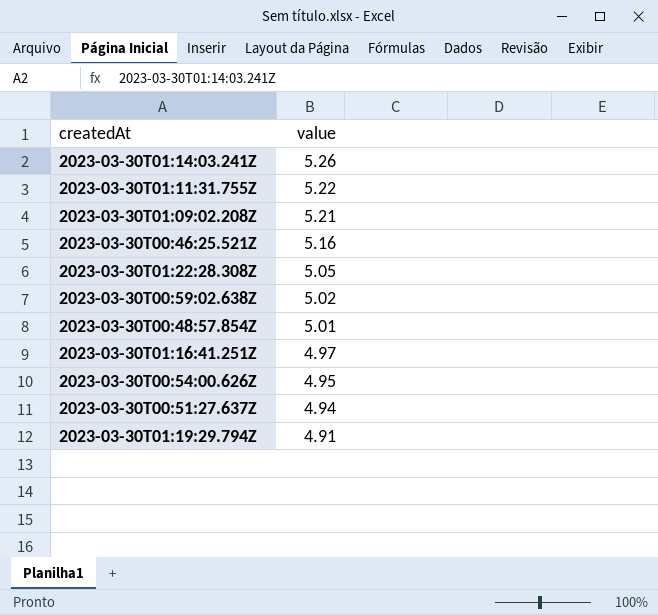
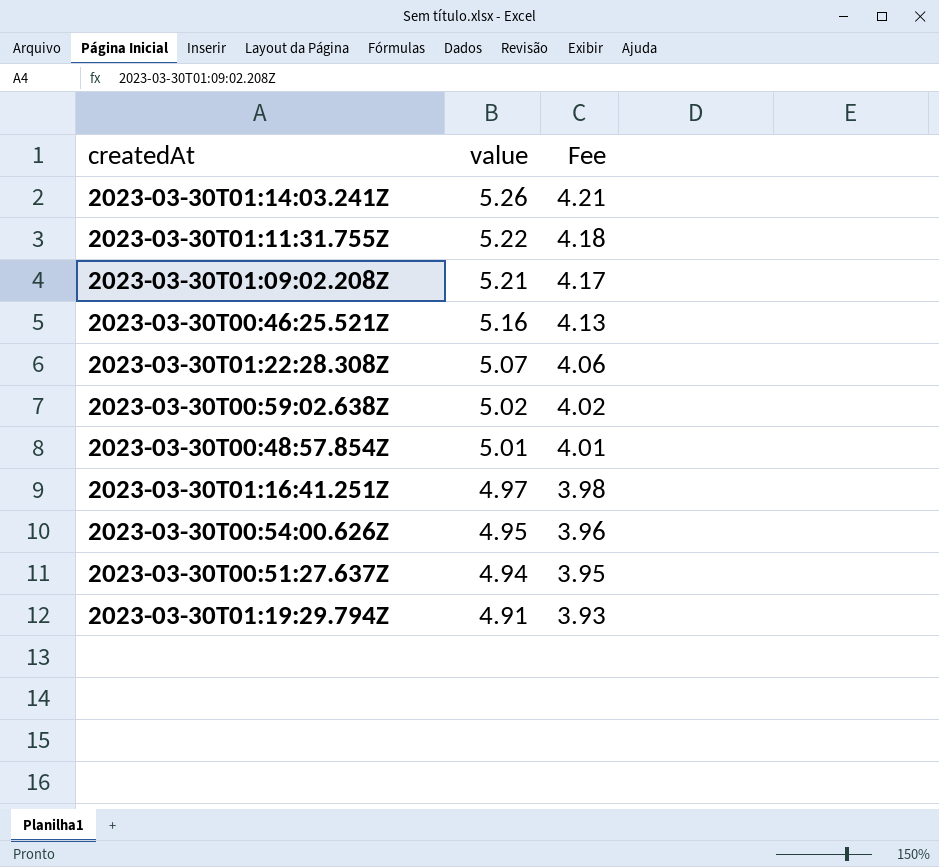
column Fee | formula: none -> [value] * 0.8
2023-03-30T01:22:28.308Z | value: 5.05 -> 5.07

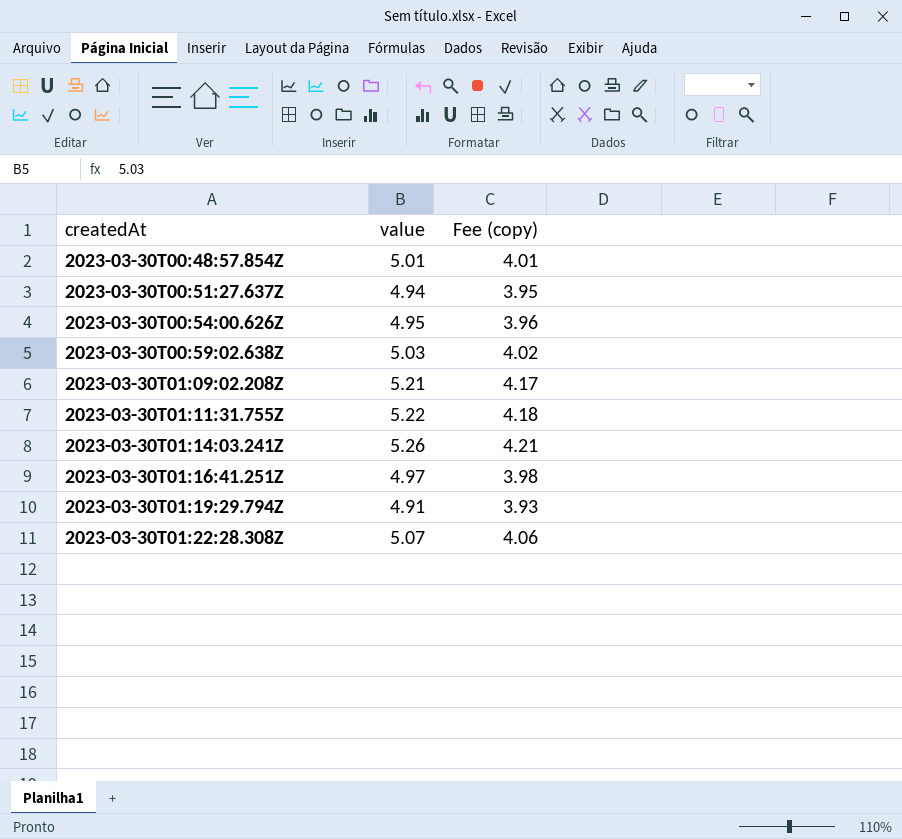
row order: value descending -> createdAt ascending
column name: Fee -> Fee (copy)
row 2023-03-30T00:46:25.521Z: 5.16 | 4.13 -> none
2023-03-30T00:59:02.638Z | value: 5.02 -> 5.03

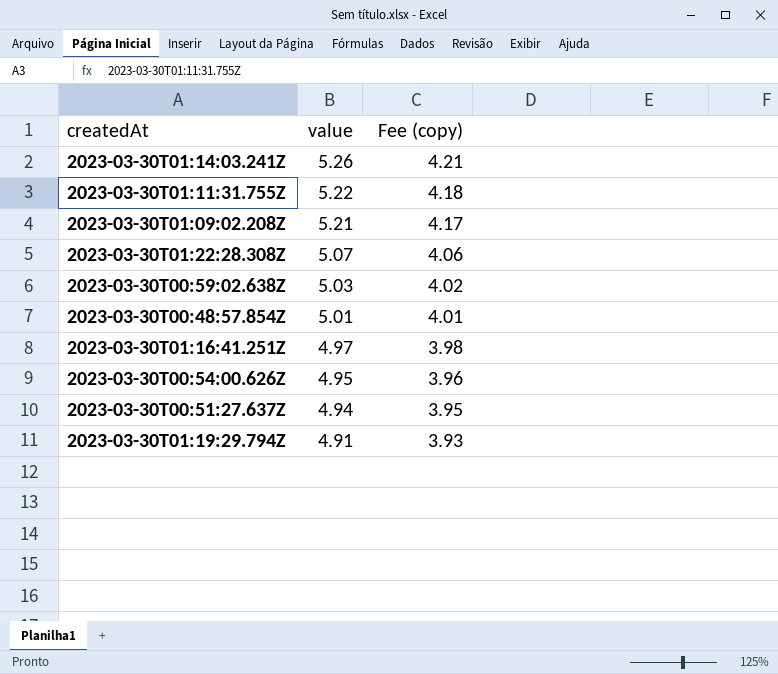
row order: createdAt ascending -> value descending

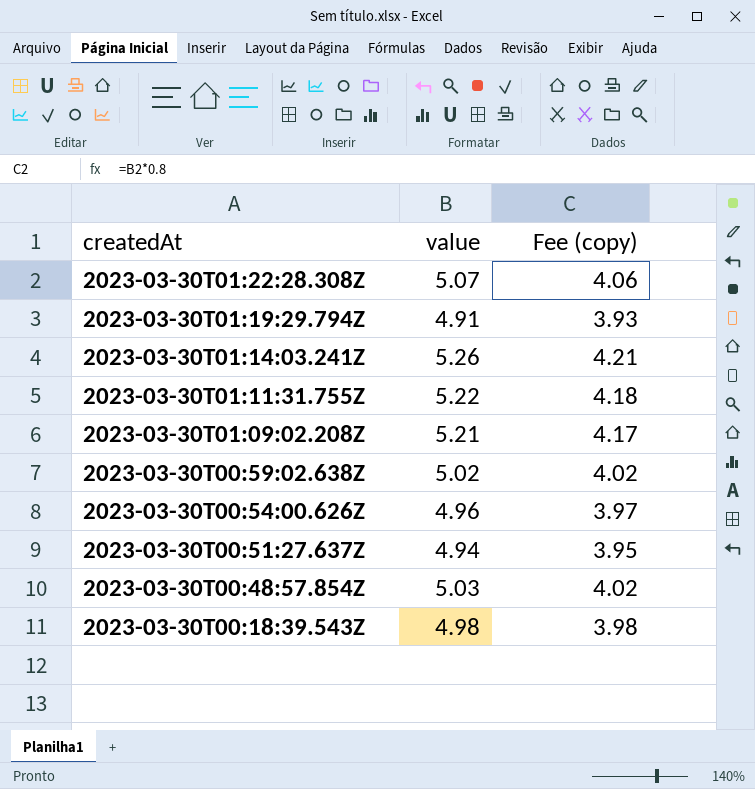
row order: value descending -> createdAt descending
row 2023-03-30T01:16:41.251Z: 4.97 | 3.98 -> none
2023-03-30T00:59:02.638Z | value: 5.03 -> 5.02
2023-03-30T00:54:00.626Z | value: 4.95 -> 4.96
2023-03-30T00:54:00.626Z | Fee (copy): 3.96 -> 3.97
2023-03-30T00:48:57.854Z | value: 5.01 -> 5.03
2023-03-30T00:48:57.854Z | Fee (copy): 4.01 -> 4.02
row 2023-03-30T00:18:39.543Z: none -> 4.98 | 3.98

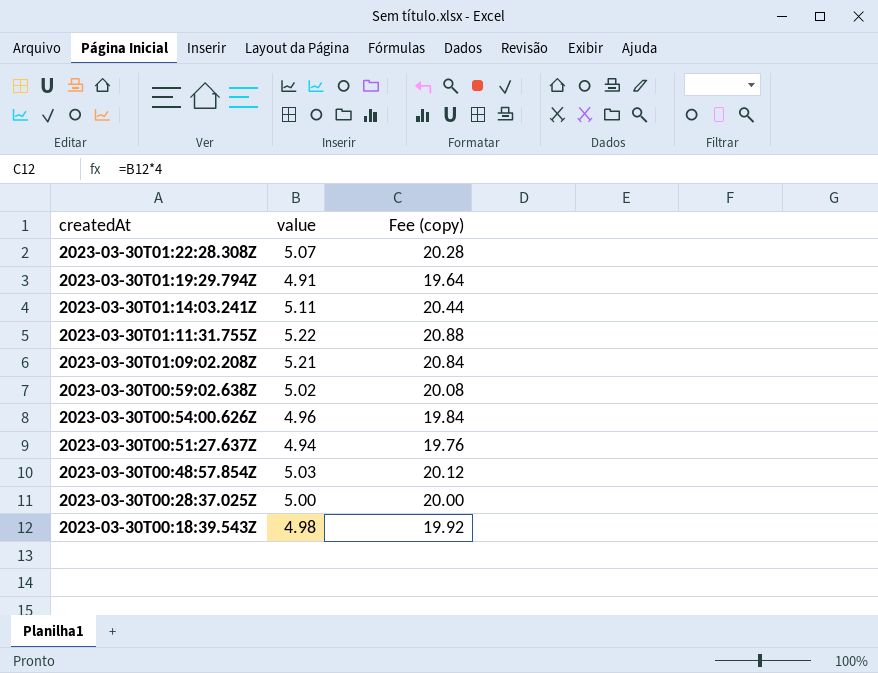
column Fee (copy) | formula: [value] * 0.8 -> [value] * 4
2023-03-30T01:14:03.241Z | value: 5.26 -> 5.11
row 2023-03-30T00:28:37.025Z: none -> 5.00 | 20.00

